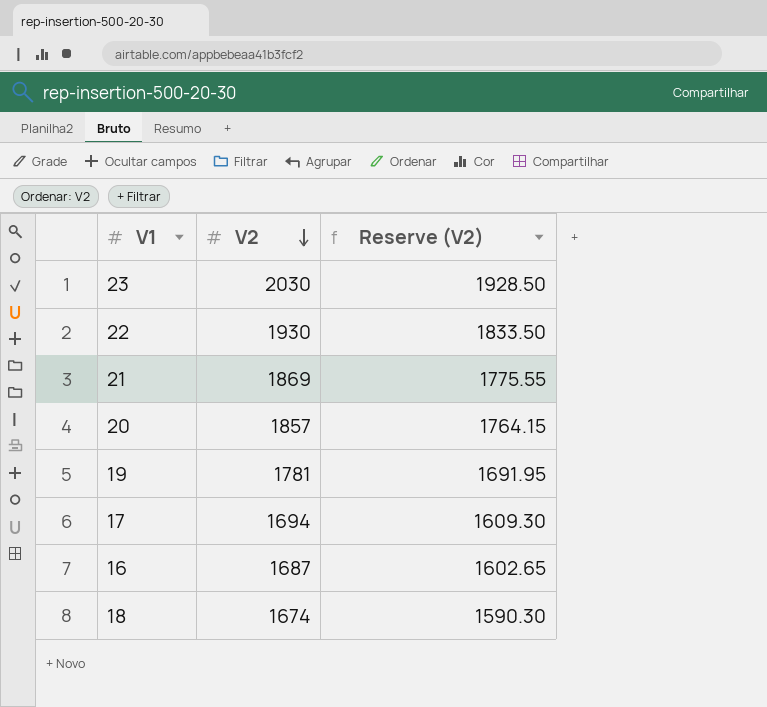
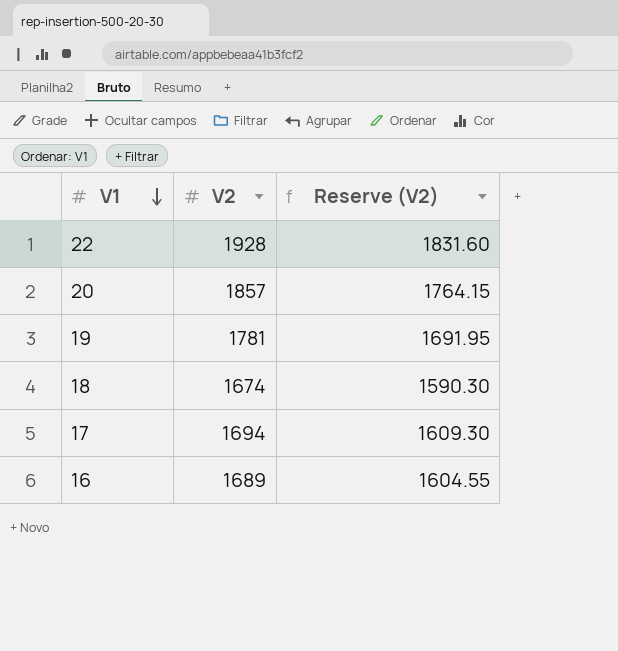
row order: V2 descending -> V1 descending
row 23: 2030 | 1928.50 -> none
row 21: 1869 | 1775.55 -> none
22 | V2: 1930 -> 1928
22 | Reserve (V2): 1833.50 -> 1831.60
16 | V2: 1687 -> 1689
16 | Reserve (V2): 1602.65 -> 1604.55

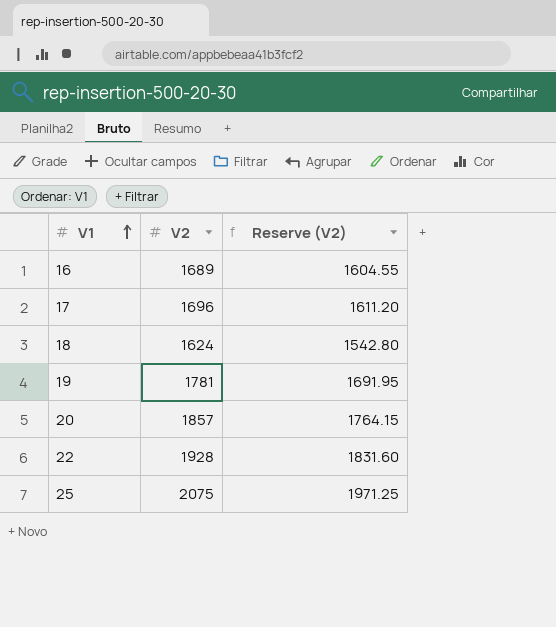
row order: V1 descending -> V1 ascending
17 | V2: 1694 -> 1696
17 | Reserve (V2): 1609.30 -> 1611.20
18 | V2: 1674 -> 1624
18 | Reserve (V2): 1590.30 -> 1542.80
row 25: none -> 2075 | 1971.25

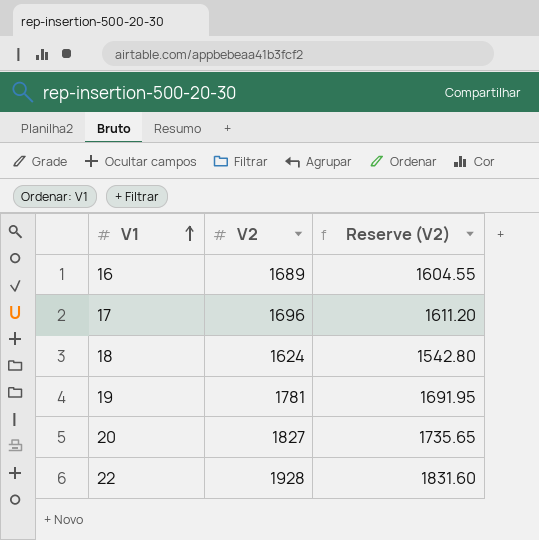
row 25: 2075 | 1971.25 -> none
20 | V2: 1857 -> 1827
20 | Reserve (V2): 1764.15 -> 1735.65

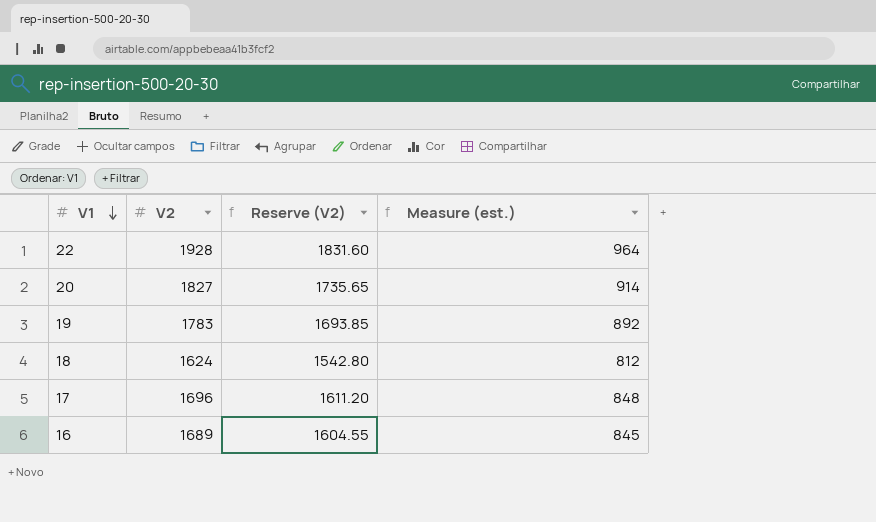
row order: V1 ascending -> V1 descending
column Measure (est.) | formula: none -> [V2] * 0.5
19 | V2: 1781 -> 1783
19 | Reserve (V2): 1691.95 -> 1693.85

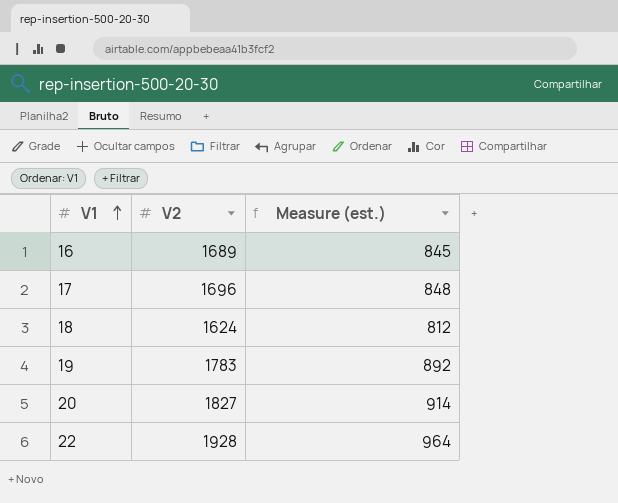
row order: V1 descending -> V1 ascending
column Reserve (V2) | formula: [V2] * 0.95 -> none

